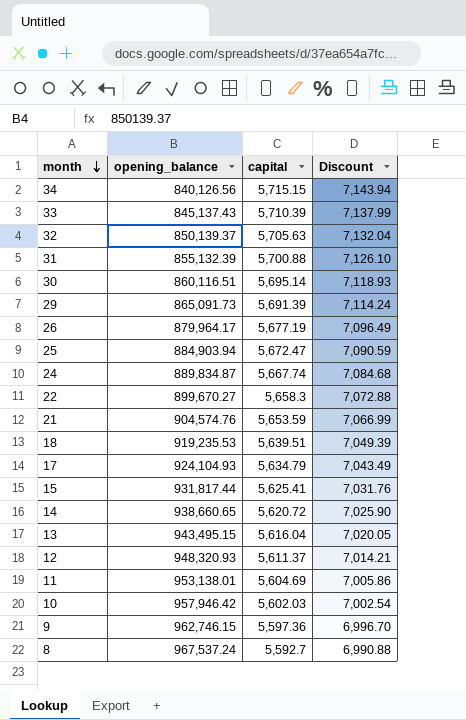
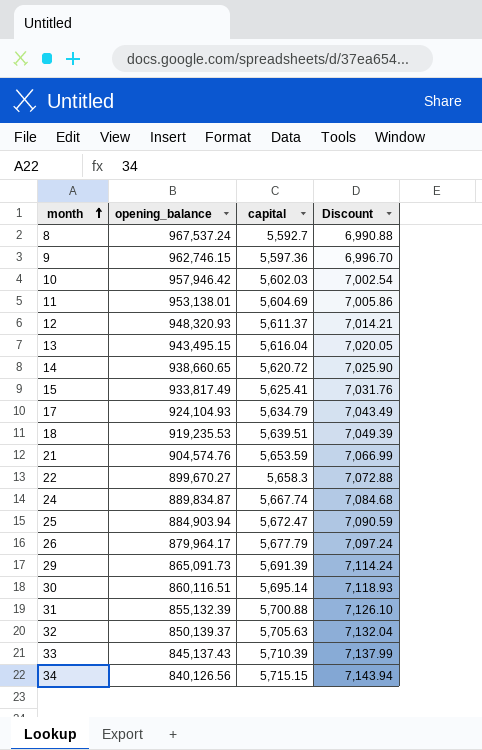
row order: month descending -> month ascending
15 | opening_balance: 931,817.44 -> 933,817.49
26 | capital: 5,677.19 -> 5,677.79
26 | Discount: 7,096.49 -> 7,097.24

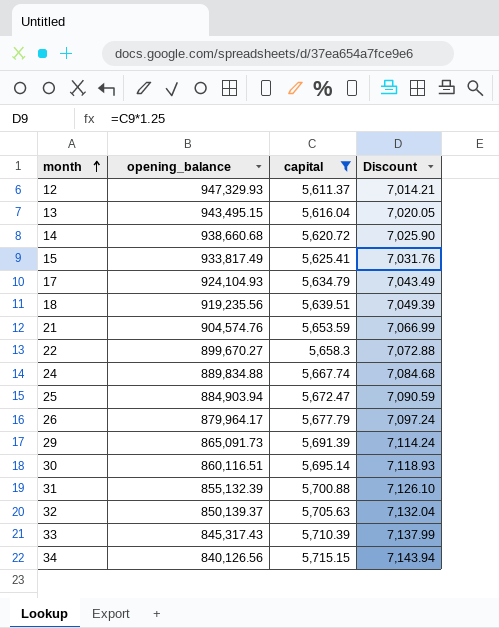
filter: none -> capital >= 5,611.37
12 | opening_balance: 948,320.93 -> 947,329.93
14 | opening_balance: 938,660.65 -> 938,660.68
18 | opening_balance: 919,235.53 -> 919,235.56
24 | opening_balance: 889,834.87 -> 889,834.88
33 | opening_balance: 845,137.43 -> 845,317.43

